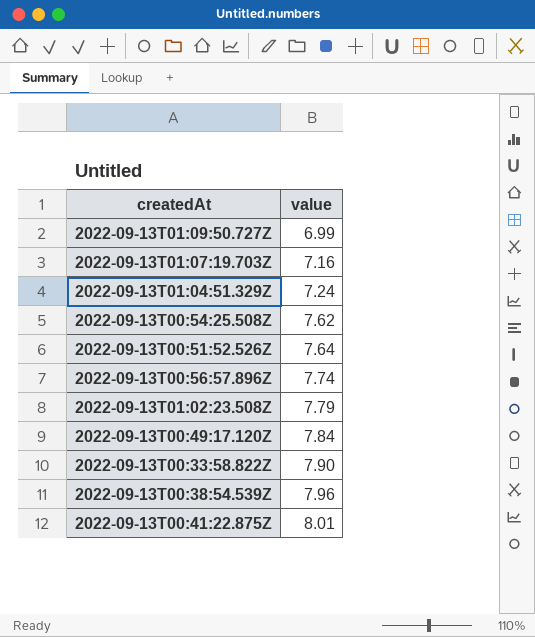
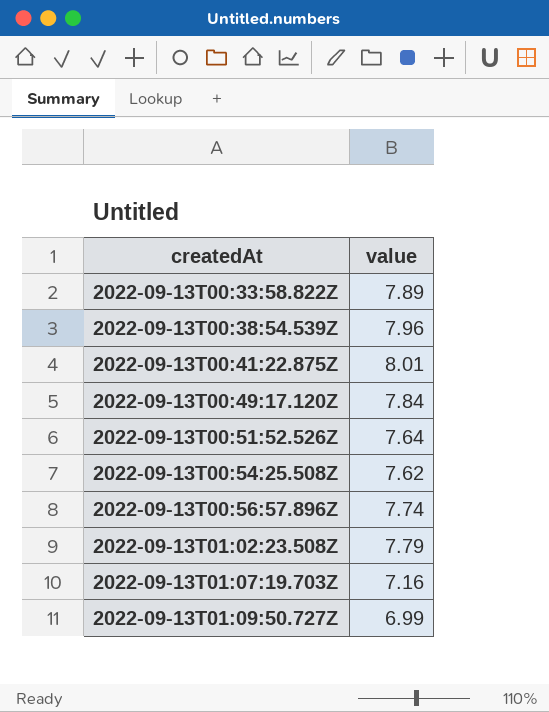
row order: value ascending -> createdAt ascending
row 2022-09-13T01:04:51.329Z: 7.24 -> none
2022-09-13T00:33:58.822Z | value: 7.90 -> 7.89

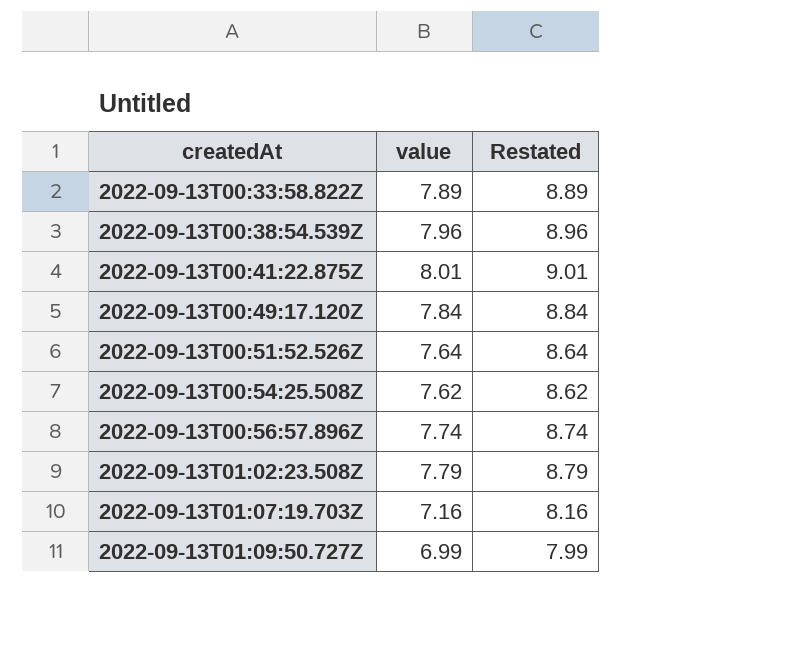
column Restated | formula: none -> [value] + 1

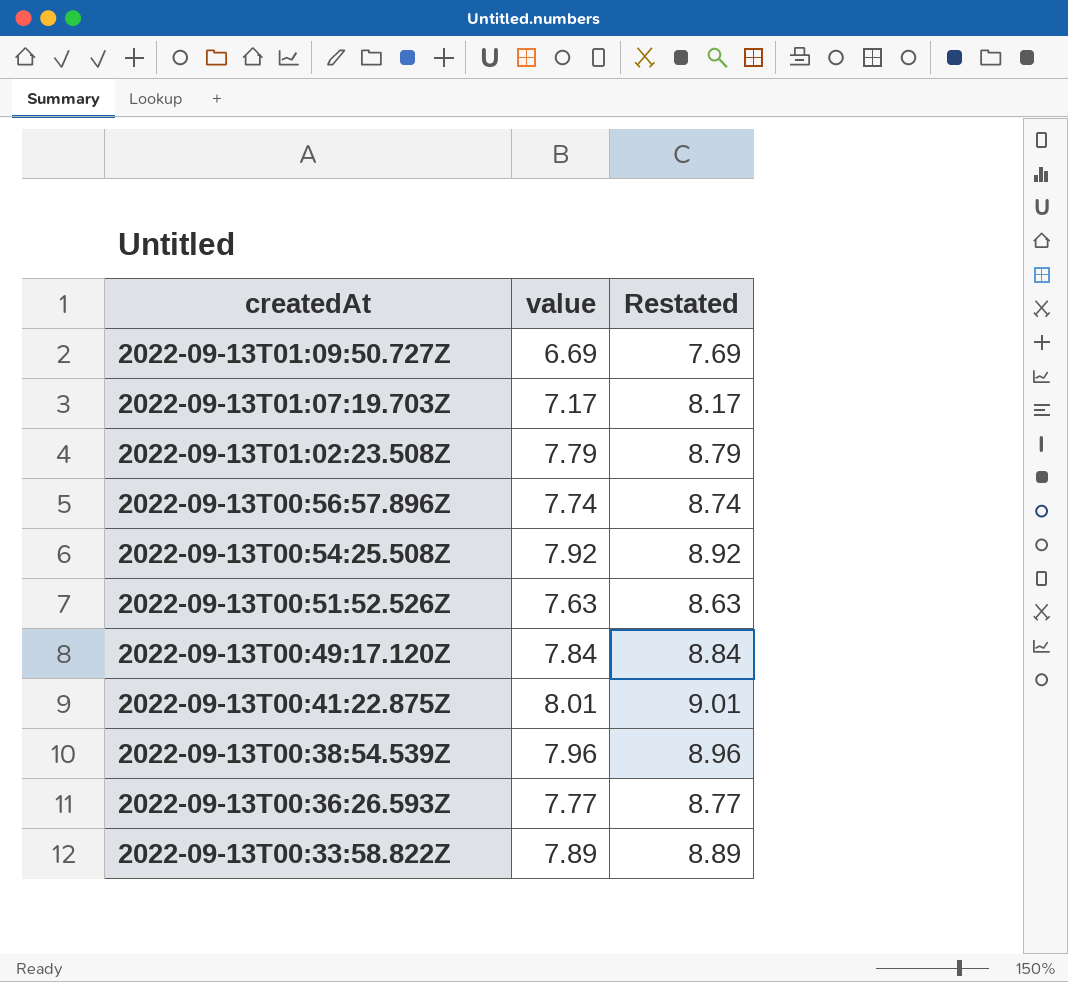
row order: createdAt ascending -> createdAt descending
2022-09-13T01:09:50.727Z | value: 6.99 -> 6.69
2022-09-13T01:09:50.727Z | Restated: 7.99 -> 7.69
2022-09-13T01:07:19.703Z | value: 7.16 -> 7.17
2022-09-13T01:07:19.703Z | Restated: 8.16 -> 8.17
2022-09-13T00:54:25.508Z | value: 7.62 -> 7.92
2022-09-13T00:54:25.508Z | Restated: 8.62 -> 8.92
2022-09-13T00:51:52.526Z | value: 7.64 -> 7.63
2022-09-13T00:51:52.526Z | Restated: 8.64 -> 8.63
row 2022-09-13T00:36:26.593Z: none -> 7.77 | 8.77

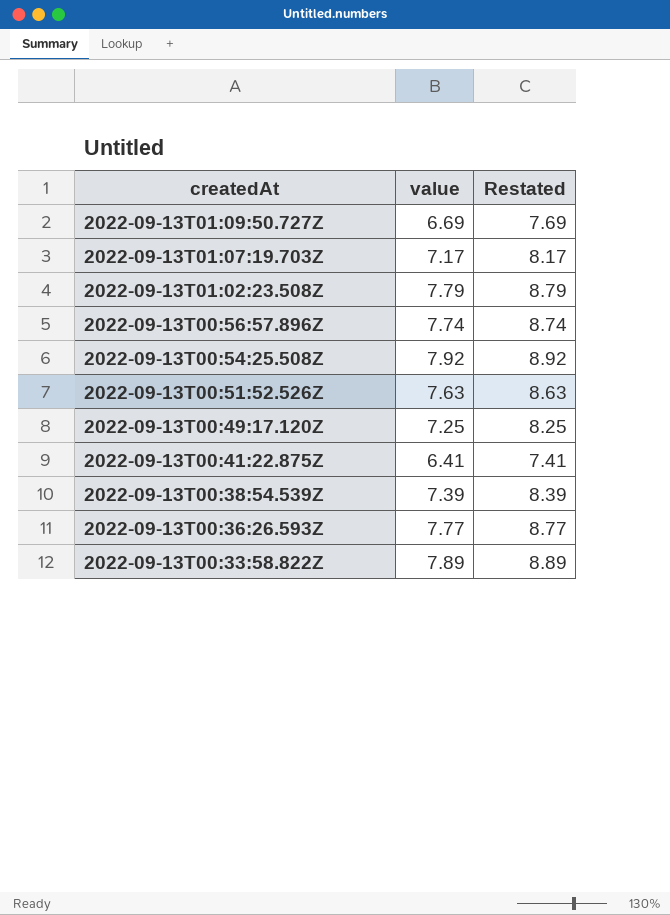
2022-09-13T00:49:17.120Z | value: 7.84 -> 7.25
2022-09-13T00:49:17.120Z | Restated: 8.84 -> 8.25
2022-09-13T00:41:22.875Z | value: 8.01 -> 6.41
2022-09-13T00:41:22.875Z | Restated: 9.01 -> 7.41
2022-09-13T00:38:54.539Z | value: 7.96 -> 7.39
2022-09-13T00:38:54.539Z | Restated: 8.96 -> 8.39

